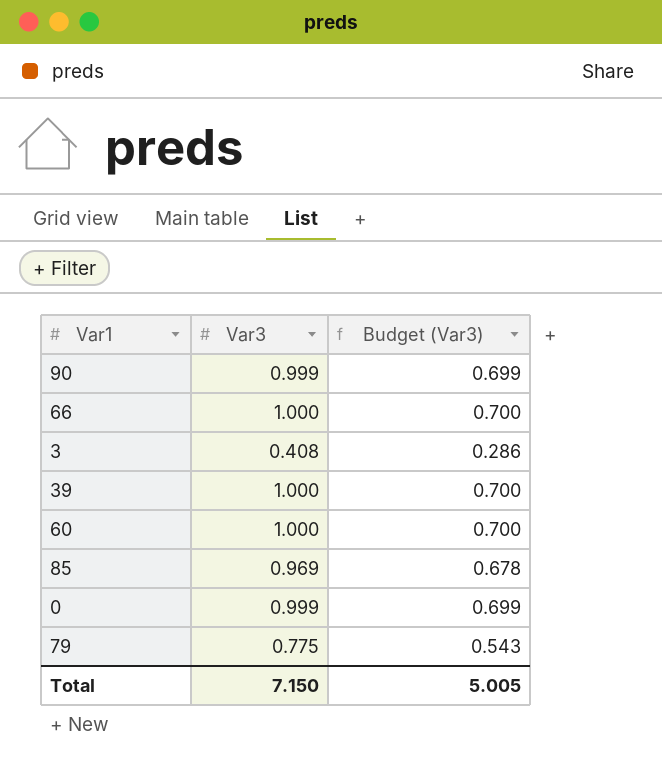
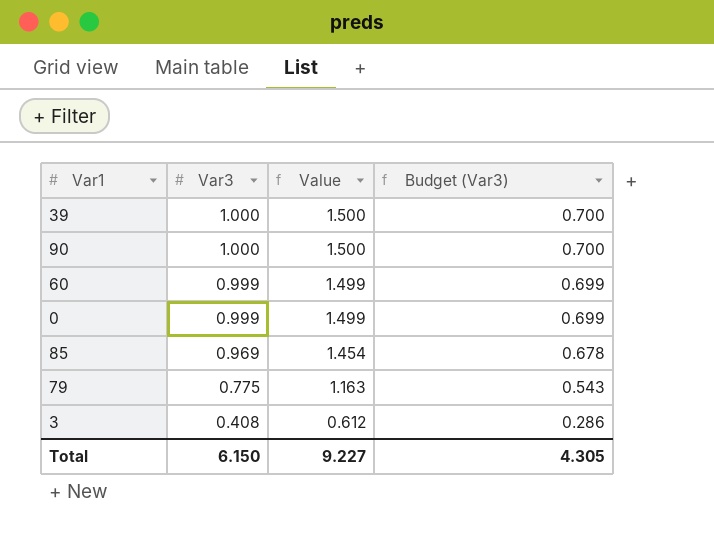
row order: none -> Var3 descending
column Value | formula: none -> [Var3] * 1.5
row 66: 1.000 | 0.700 -> none
90 | Var3: 0.999 -> 1.000
90 | Budget (Var3): 0.699 -> 0.700
60 | Var3: 1.000 -> 0.999
60 | Budget (Var3): 0.700 -> 0.699
Total | Var3: 7.150 -> 6.150
Total | Budget (Var3): 5.005 -> 4.305

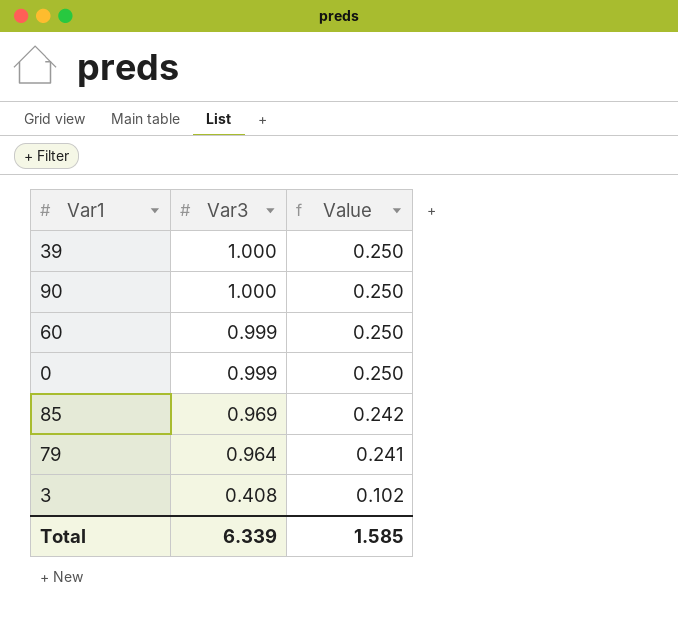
column Budget (Var3) | formula: [Var3] * 0.7 -> none
column Value | formula: [Var3] * 1.5 -> [Var3] * 0.25
79 | Var3: 0.775 -> 0.964
Total | Var3: 6.150 -> 6.339
Total | Value: 9.227 -> 1.585

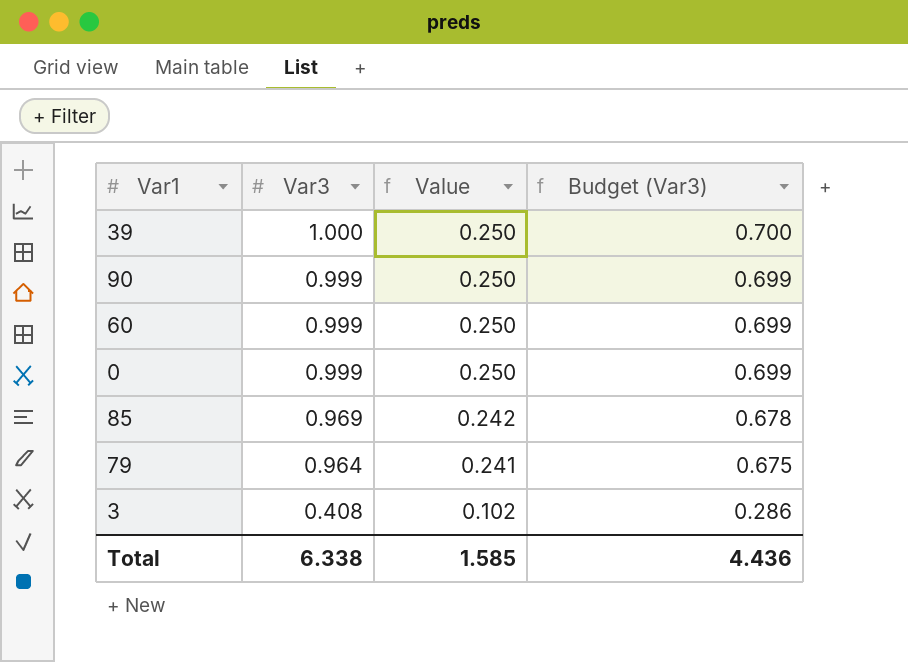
column Budget (Var3) | formula: none -> [Var3] * 0.7
90 | Var3: 1.000 -> 0.999
Total | Var3: 6.339 -> 6.338

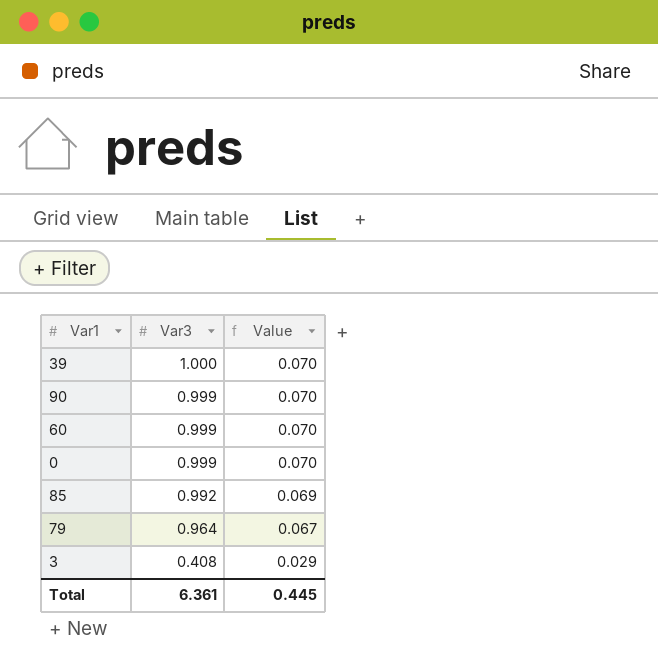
column Budget (Var3) | formula: [Var3] * 0.7 -> none
column Value | formula: [Var3] * 0.25 -> [Var3] * 0.07
85 | Var3: 0.969 -> 0.992
Total | Var3: 6.338 -> 6.361
Total | Value: 1.585 -> 0.445

